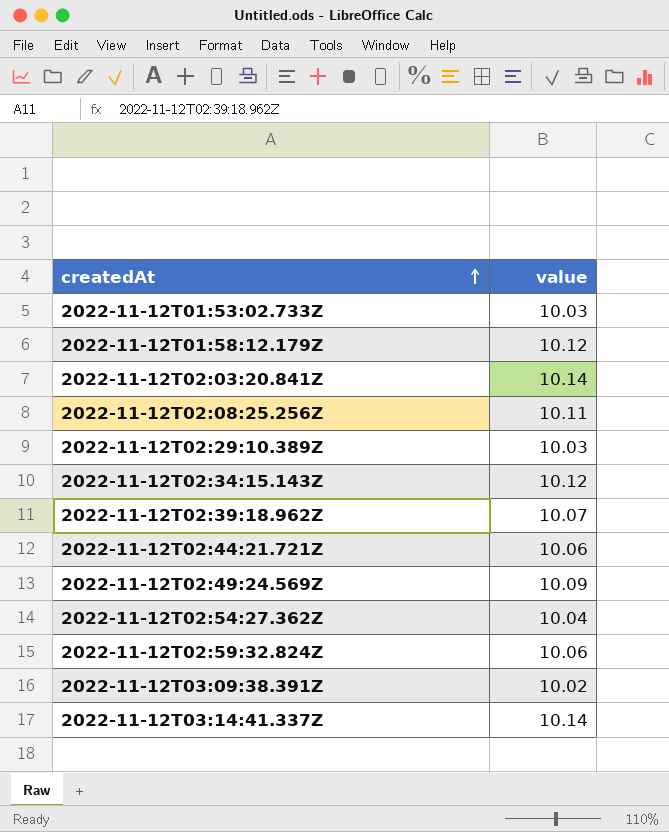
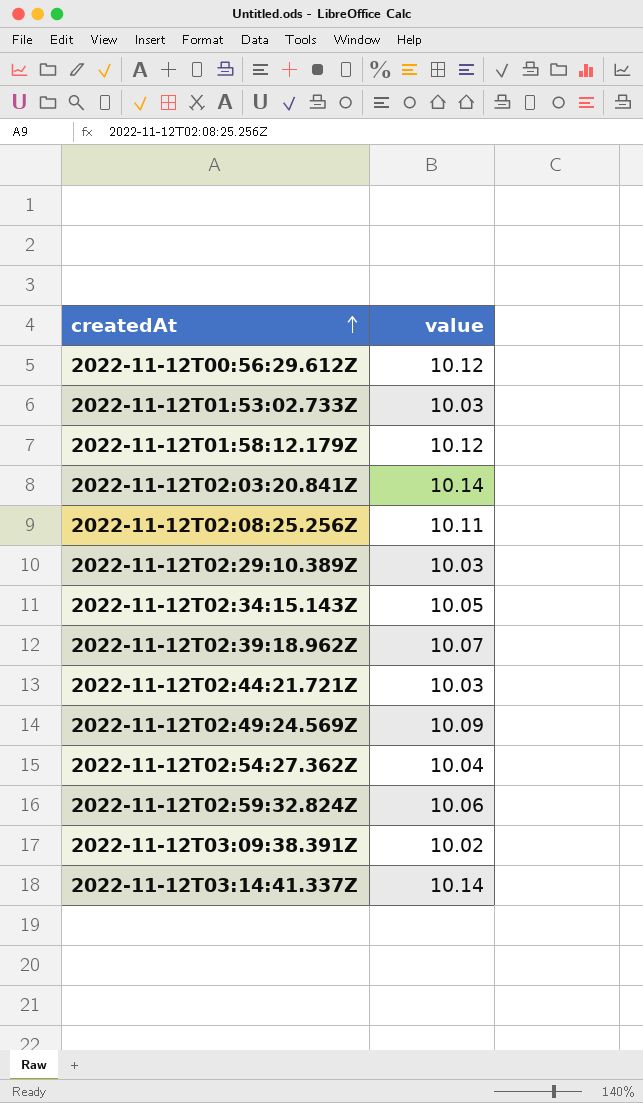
row 2022-11-12T00:56:29.612Z: none -> 10.12
2022-11-12T02:34:15.143Z | value: 10.12 -> 10.05
2022-11-12T02:44:21.721Z | value: 10.06 -> 10.03

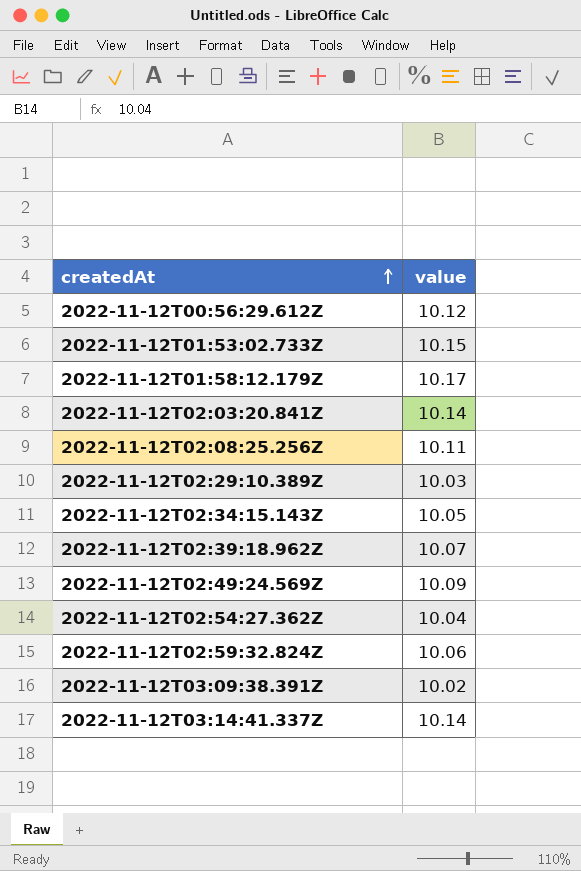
row 2022-11-12T02:44:21.721Z: 10.03 -> none
2022-11-12T01:53:02.733Z | value: 10.03 -> 10.15
2022-11-12T01:58:12.179Z | value: 10.12 -> 10.17

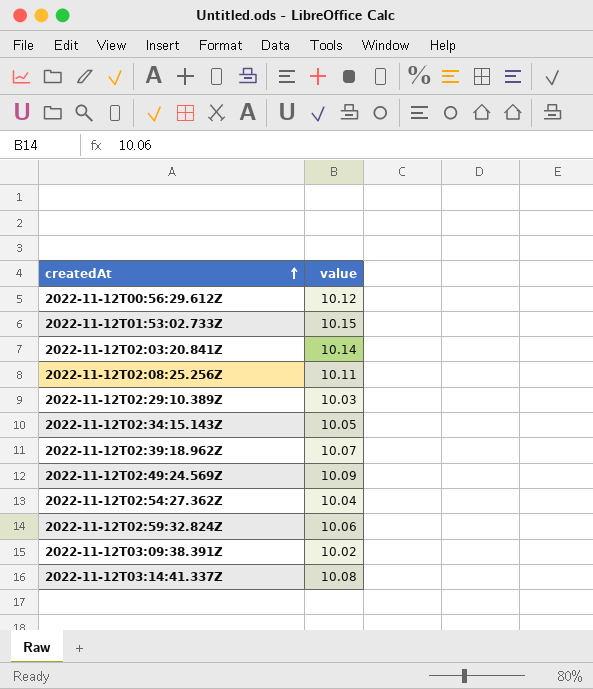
row 2022-11-12T01:58:12.179Z: 10.17 -> none
2022-11-12T03:14:41.337Z | value: 10.14 -> 10.08

